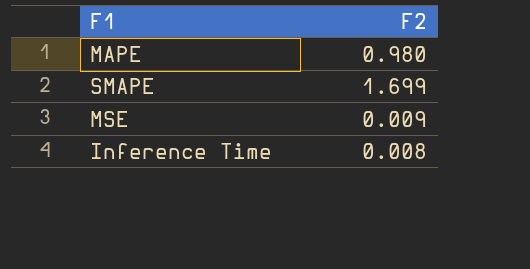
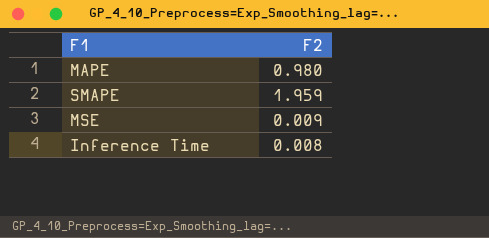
SMAPE | F2: 1.699 -> 1.959

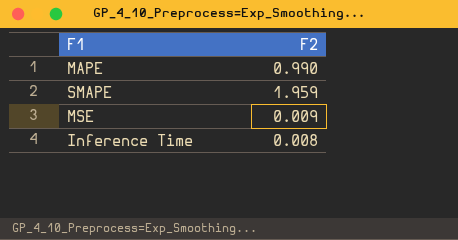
MAPE | F2: 0.980 -> 0.990

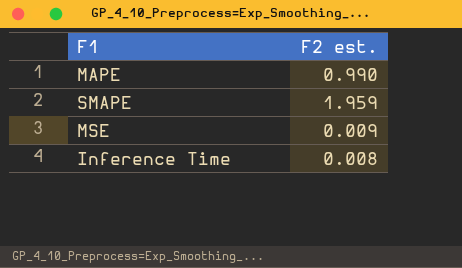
column name: F2 -> F2 est.

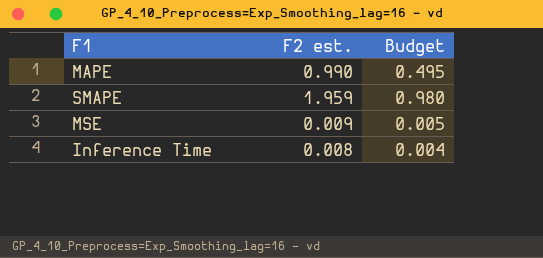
column Budget | formula: none -> [F2 est.] * 0.5

